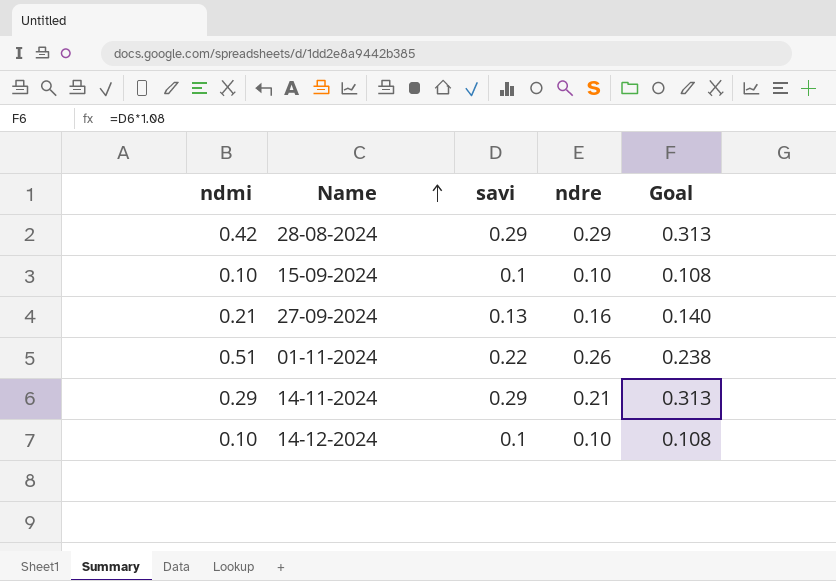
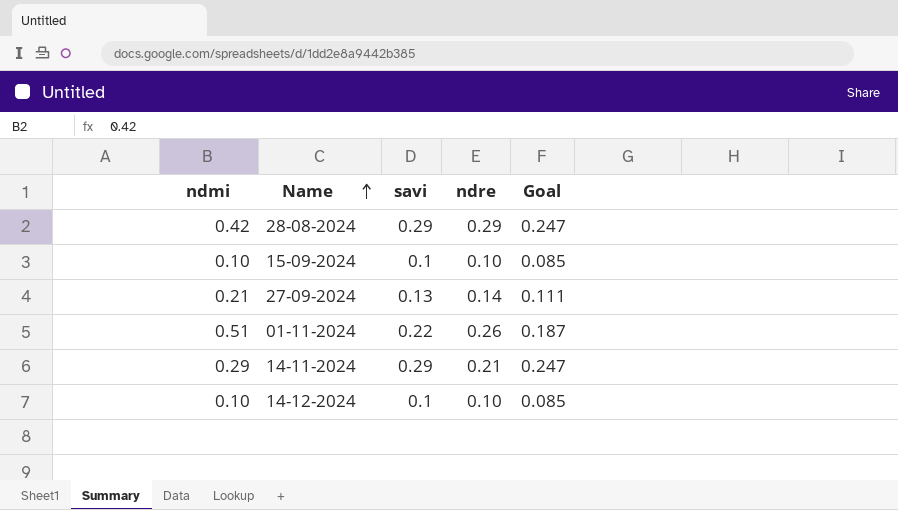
column Goal | formula: [savi] * 1.08 -> [savi] * 0.85
27-09-2024 | ndre: 0.16 -> 0.14

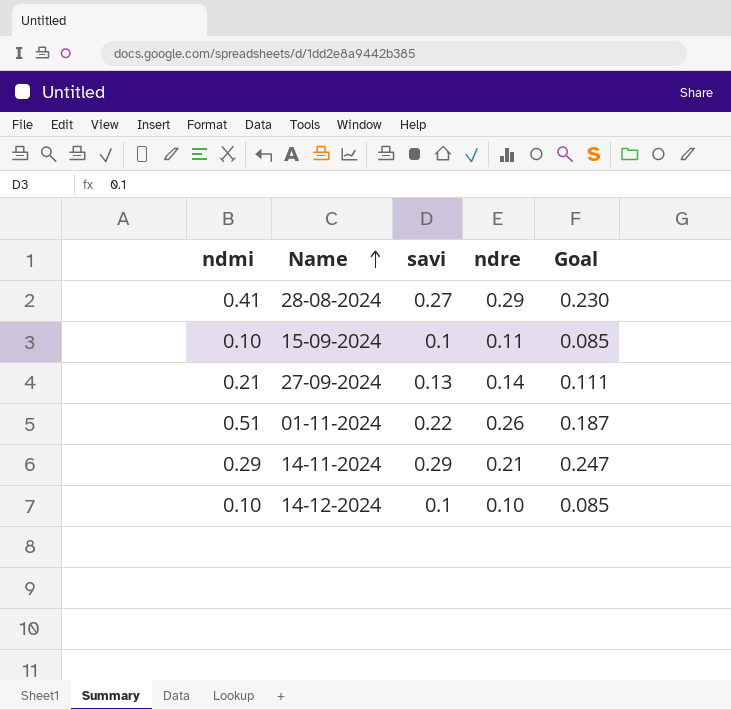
28-08-2024 | ndmi: 0.42 -> 0.41
28-08-2024 | savi: 0.29 -> 0.27
28-08-2024 | Goal: 0.247 -> 0.230
15-09-2024 | ndre: 0.10 -> 0.11

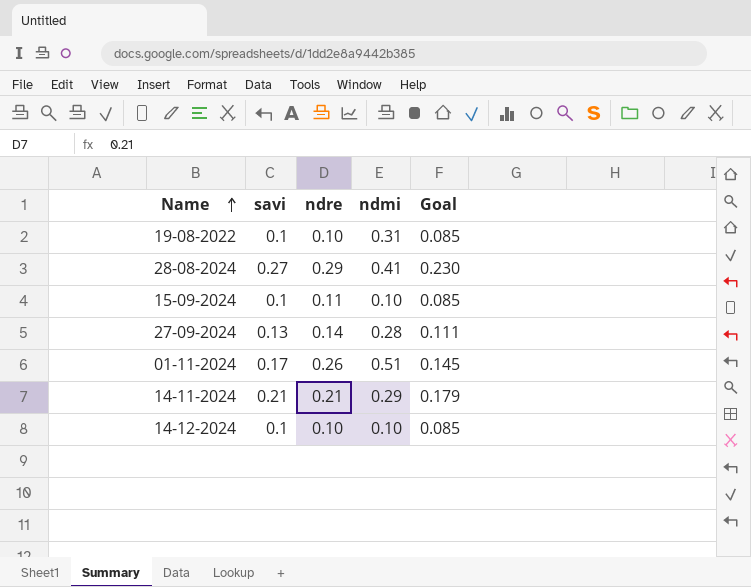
column ndmi | position: 1 -> 4
row 19-08-2022: none -> 0.1 | 0.10 | 0.31 | 0.085
27-09-2024 | ndmi: 0.21 -> 0.28
01-11-2024 | savi: 0.22 -> 0.17
01-11-2024 | Goal: 0.187 -> 0.145
14-11-2024 | savi: 0.29 -> 0.21
14-11-2024 | Goal: 0.247 -> 0.179

